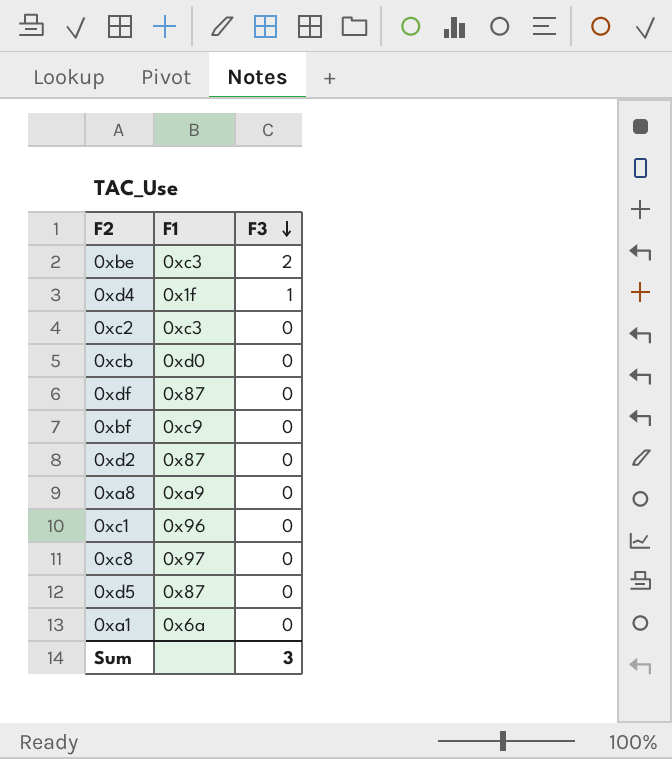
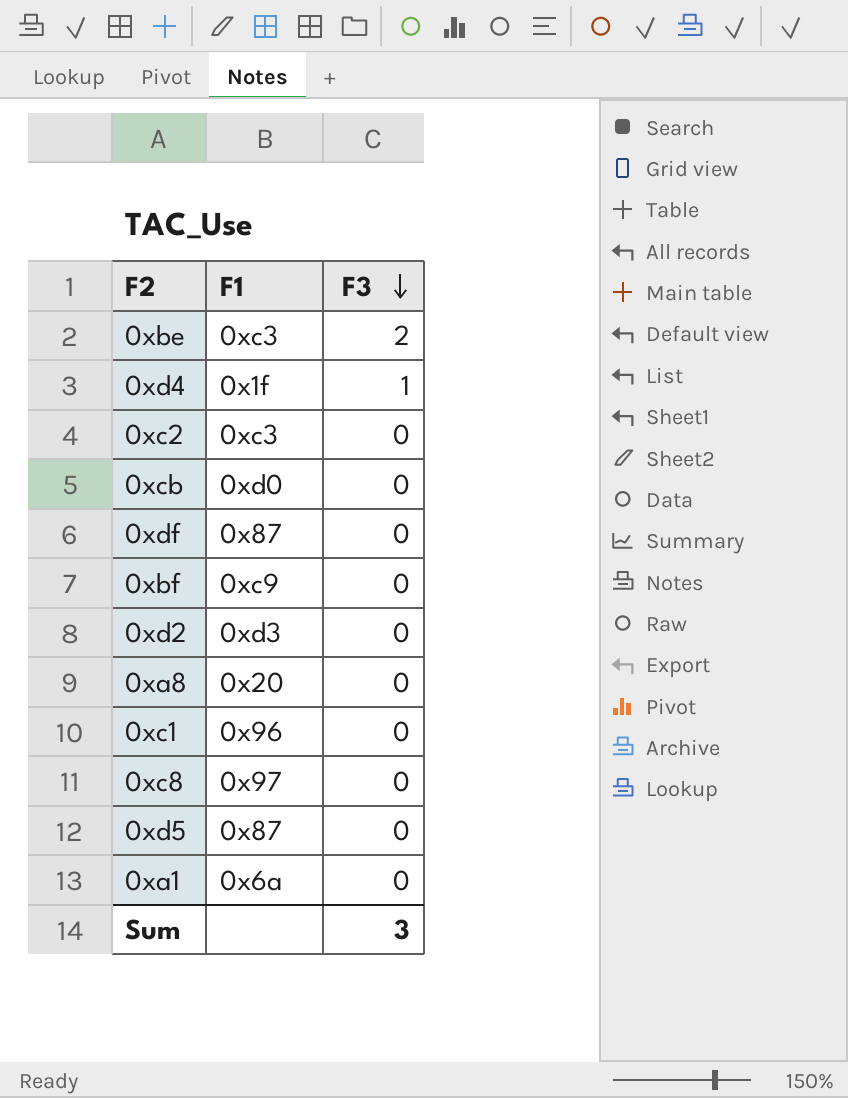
0xd2 | F1: 0x87 -> 0xd3
0xa8 | F1: 0xa9 -> 0x20

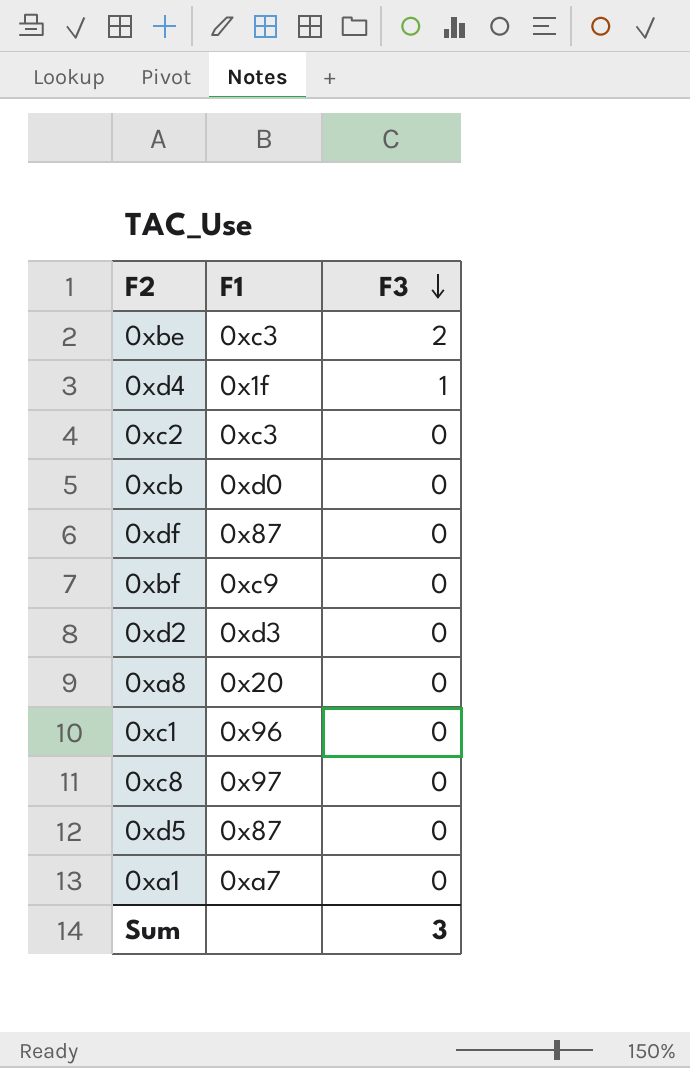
0xa1 | F1: 0x6a -> 0xa7

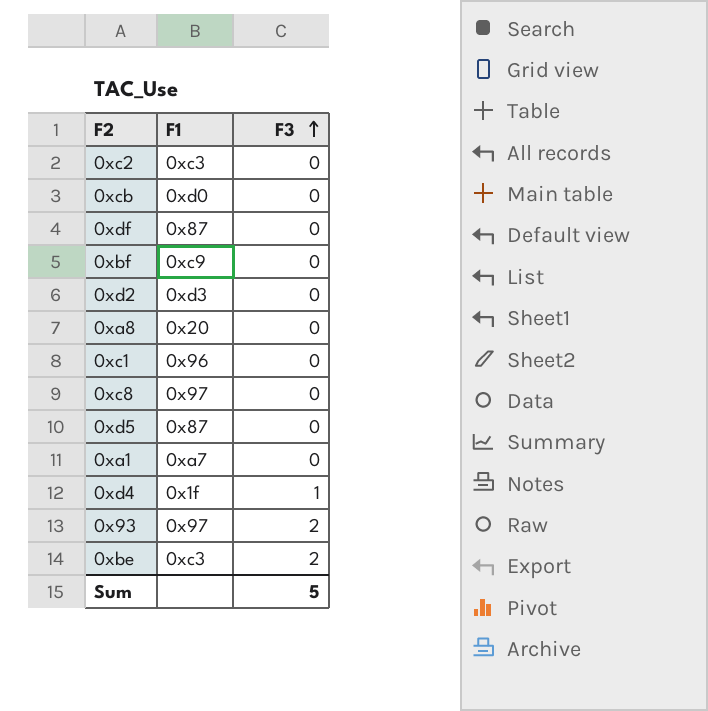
row order: F3 descending -> F3 ascending
row 0x93: none -> 0x97 | 2
Sum | F3: 3 -> 5

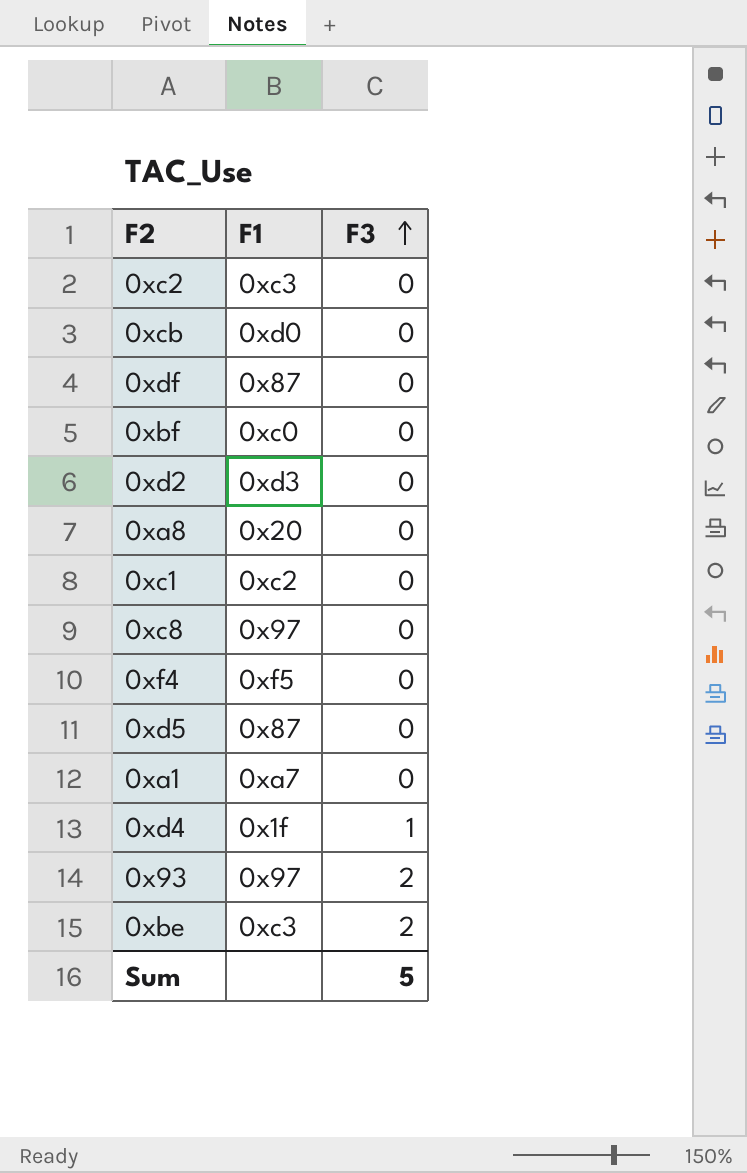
0xbf | F1: 0xc9 -> 0xc0
0xc1 | F1: 0x96 -> 0xc2
row 0xf4: none -> 0xf5 | 0

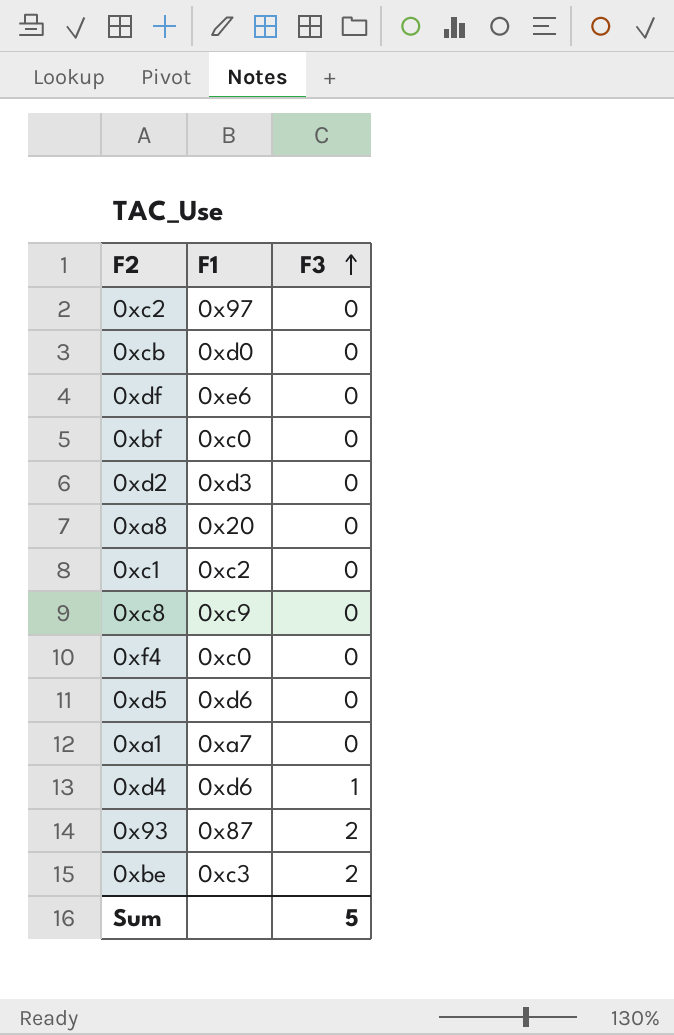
0xc2 | F1: 0xc3 -> 0x97
0xdf | F1: 0x87 -> 0xe6
0xc8 | F1: 0x97 -> 0xc9
0xf4 | F1: 0xf5 -> 0xc0
0xd5 | F1: 0x87 -> 0xd6
0xd4 | F1: 0x1f -> 0xd6
0x93 | F1: 0x97 -> 0x87

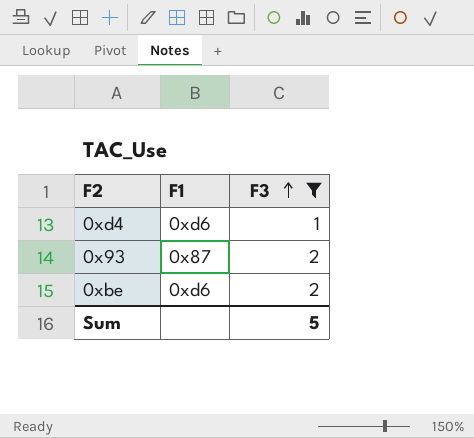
filter: none -> F3 != 0
0xbe | F1: 0xc3 -> 0xd6

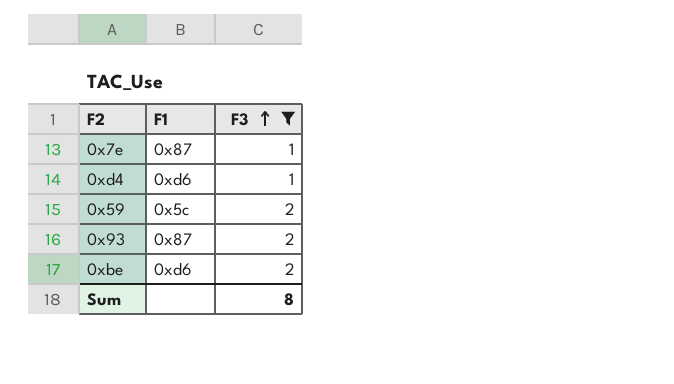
row 0x7e: none -> 0x87 | 1
row 0x59: none -> 0x5c | 2
Sum | F3: 5 -> 8

